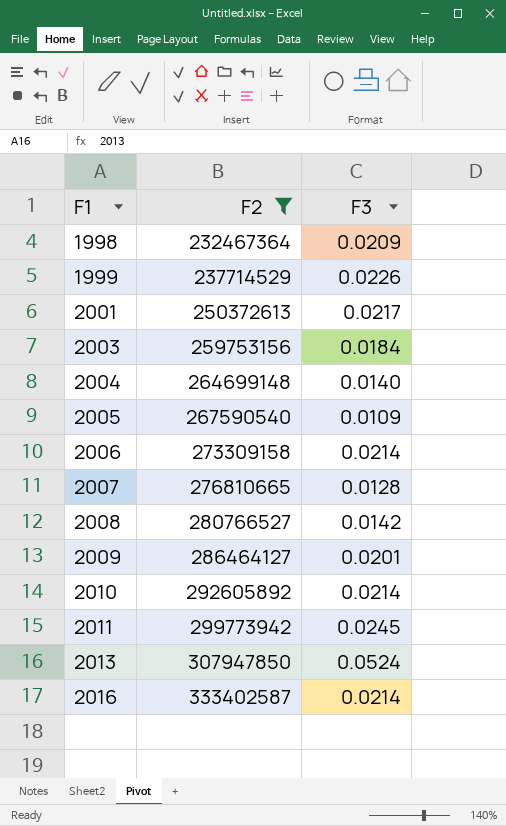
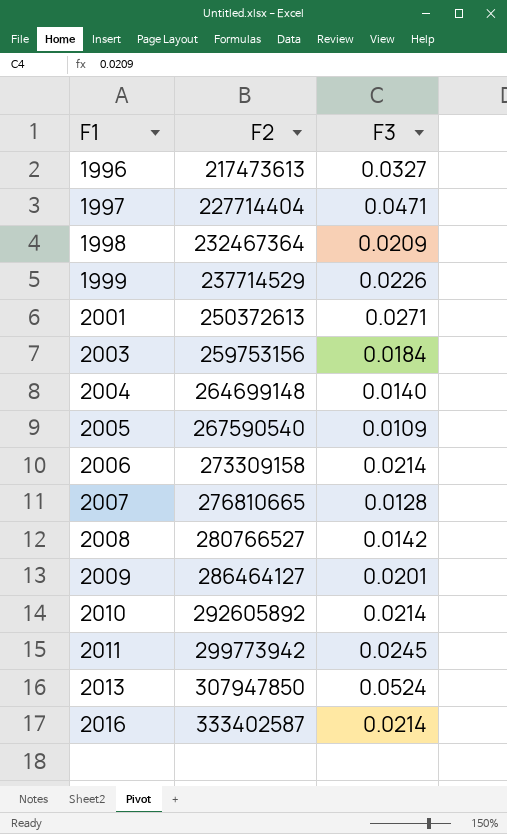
filter: F2 >= 232467364 -> none
2001 | F3: 0.0217 -> 0.0271

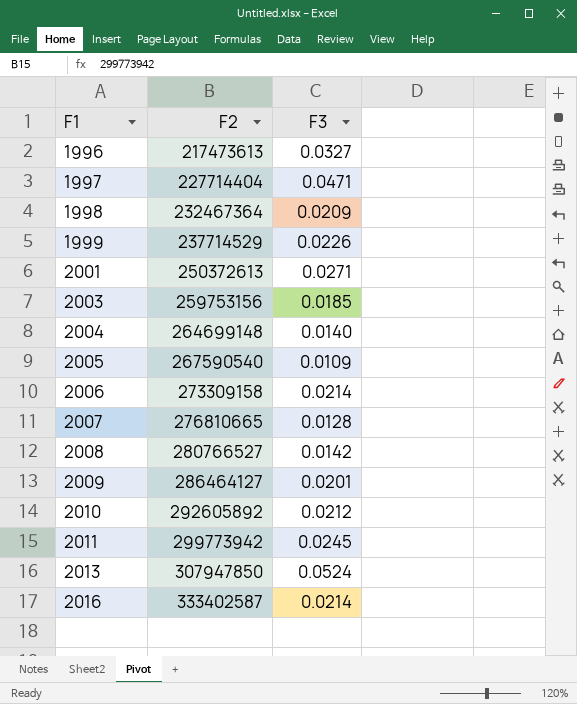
2003 | F3: 0.0184 -> 0.0185
2010 | F3: 0.0214 -> 0.0212

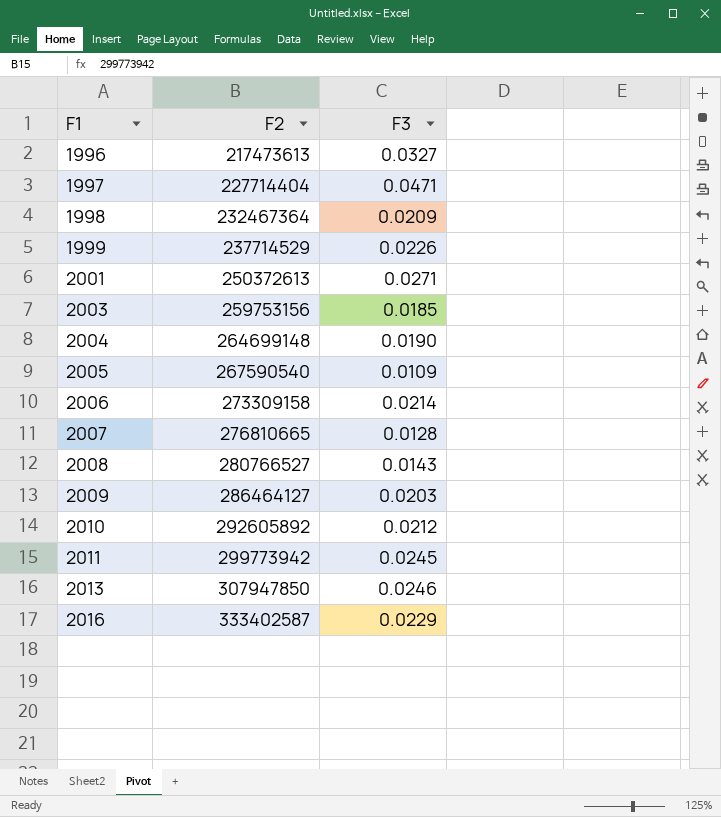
2004 | F3: 0.0140 -> 0.0190
2008 | F3: 0.0142 -> 0.0143
2009 | F3: 0.0201 -> 0.0203
2013 | F3: 0.0524 -> 0.0246
2016 | F3: 0.0214 -> 0.0229

